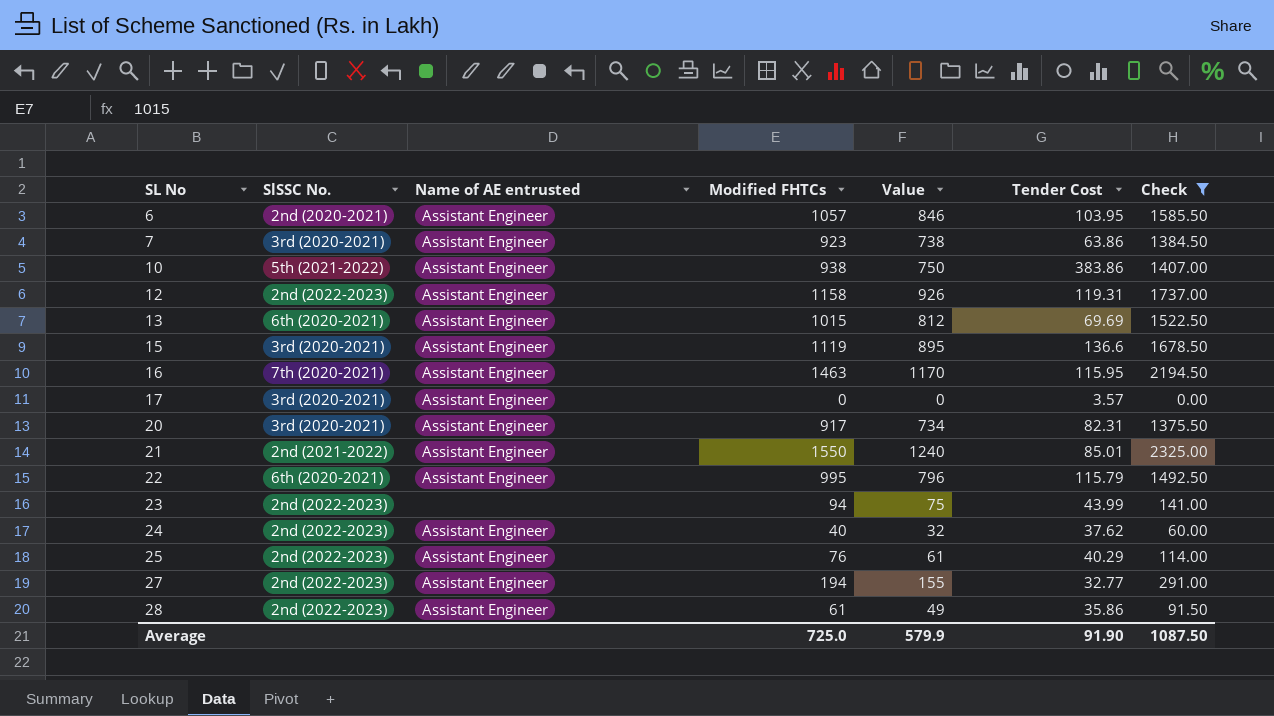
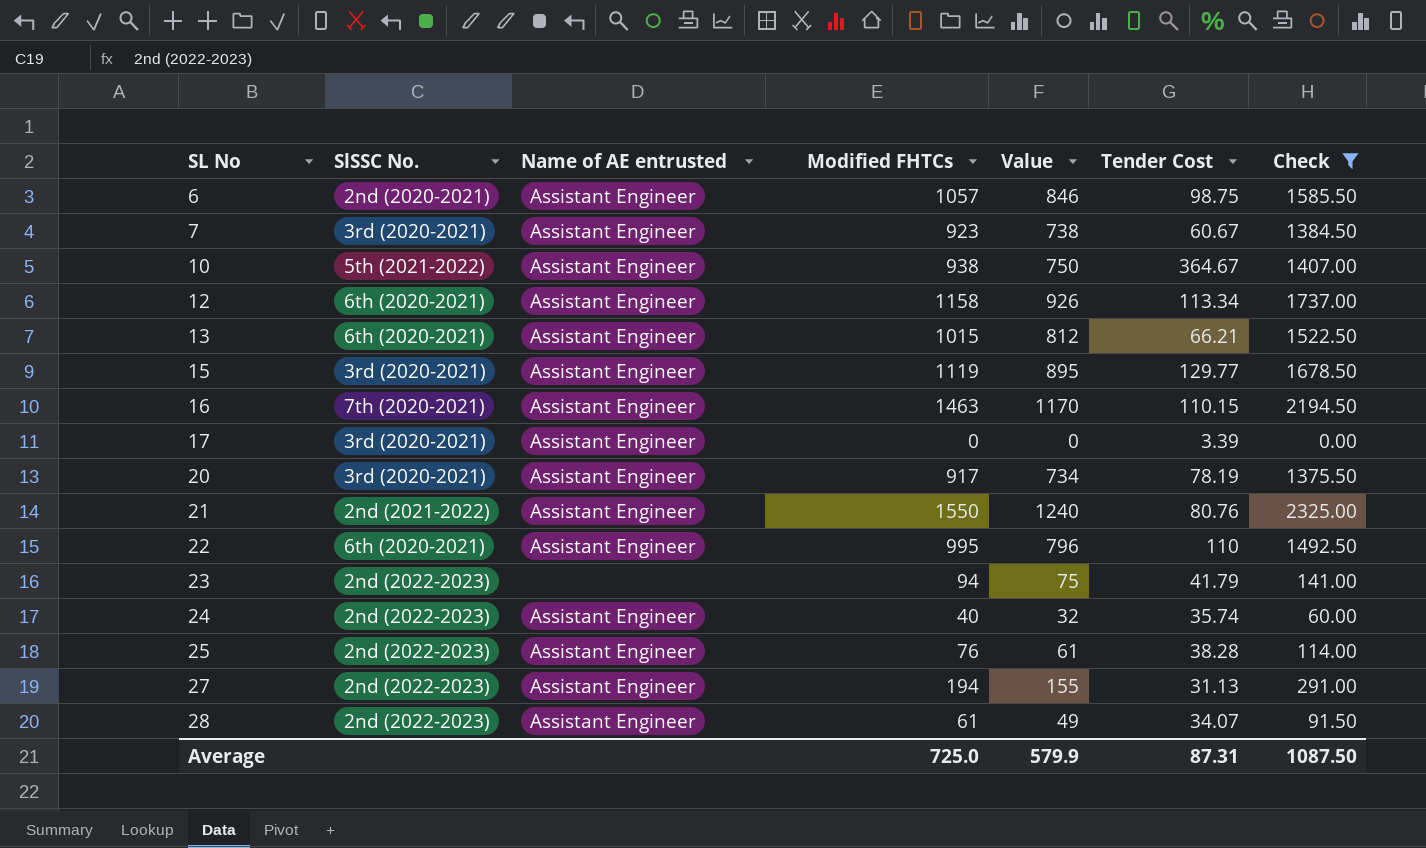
6 | Tender Cost: 103.95 -> 98.75
7 | Tender Cost: 63.86 -> 60.67
10 | Tender Cost: 383.86 -> 364.67
12 | SlSSC No.: 2nd (2022-2023) -> 6th (2020-2021)
12 | Tender Cost: 119.31 -> 113.34
13 | Tender Cost: 69.69 -> 66.21
15 | Tender Cost: 136.6 -> 129.77
16 | Tender Cost: 115.95 -> 110.15
17 | Tender Cost: 3.57 -> 3.39
20 | Tender Cost: 82.31 -> 78.19
21 | Tender Cost: 85.01 -> 80.76
22 | Tender Cost: 115.79 -> 110
23 | Tender Cost: 43.99 -> 41.79
24 | Tender Cost: 37.62 -> 35.74
25 | Tender Cost: 40.29 -> 38.28
27 | Tender Cost: 32.77 -> 31.13
28 | Tender Cost: 35.86 -> 34.07
Average | Tender Cost: 91.90 -> 87.31

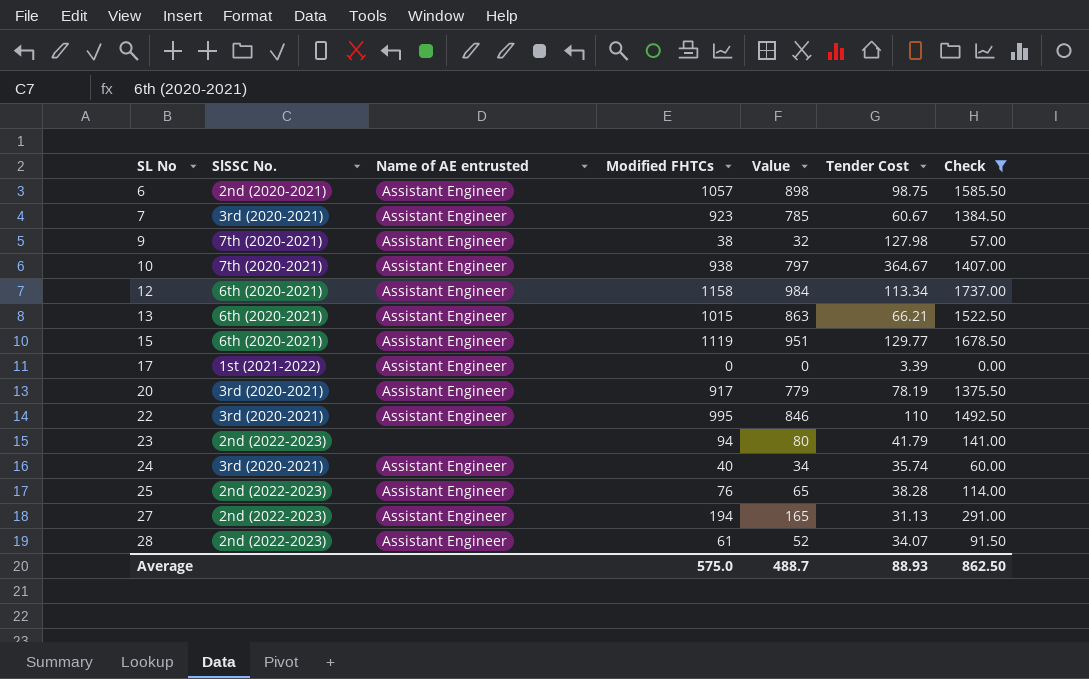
column Value | formula: [Modified FHTCs] * 0.8 -> [Modified FHTCs] * 0.85
row 16: 7th (2020-2021) | Assistant Engineer | 1463 | 1170 | 110.15 | 2194.50 -> none
row 21: 2nd (2021-2022) | Assistant Engineer | 1550 | 1240 | 80.76 | 2325.00 -> none
row 9: none -> 7th (2020-2021) | Assistant Engineer | 38 | 32 | 127.98 | 57.00
10 | SlSSC No.: 5th (2021-2022) -> 7th (2020-2021)
15 | SlSSC No.: 3rd (2020-2021) -> 6th (2020-2021)
17 | SlSSC No.: 3rd (2020-2021) -> 1st (2021-2022)
22 | SlSSC No.: 6th (2020-2021) -> 3rd (2020-2021)
24 | SlSSC No.: 2nd (2022-2023) -> 3rd (2020-2021)
Average | Modified FHTCs: 725.0 -> 575.0
Average | Value: 579.9 -> 488.7
Average | Tender Cost: 87.31 -> 88.93
Average | Check: 1087.50 -> 862.50

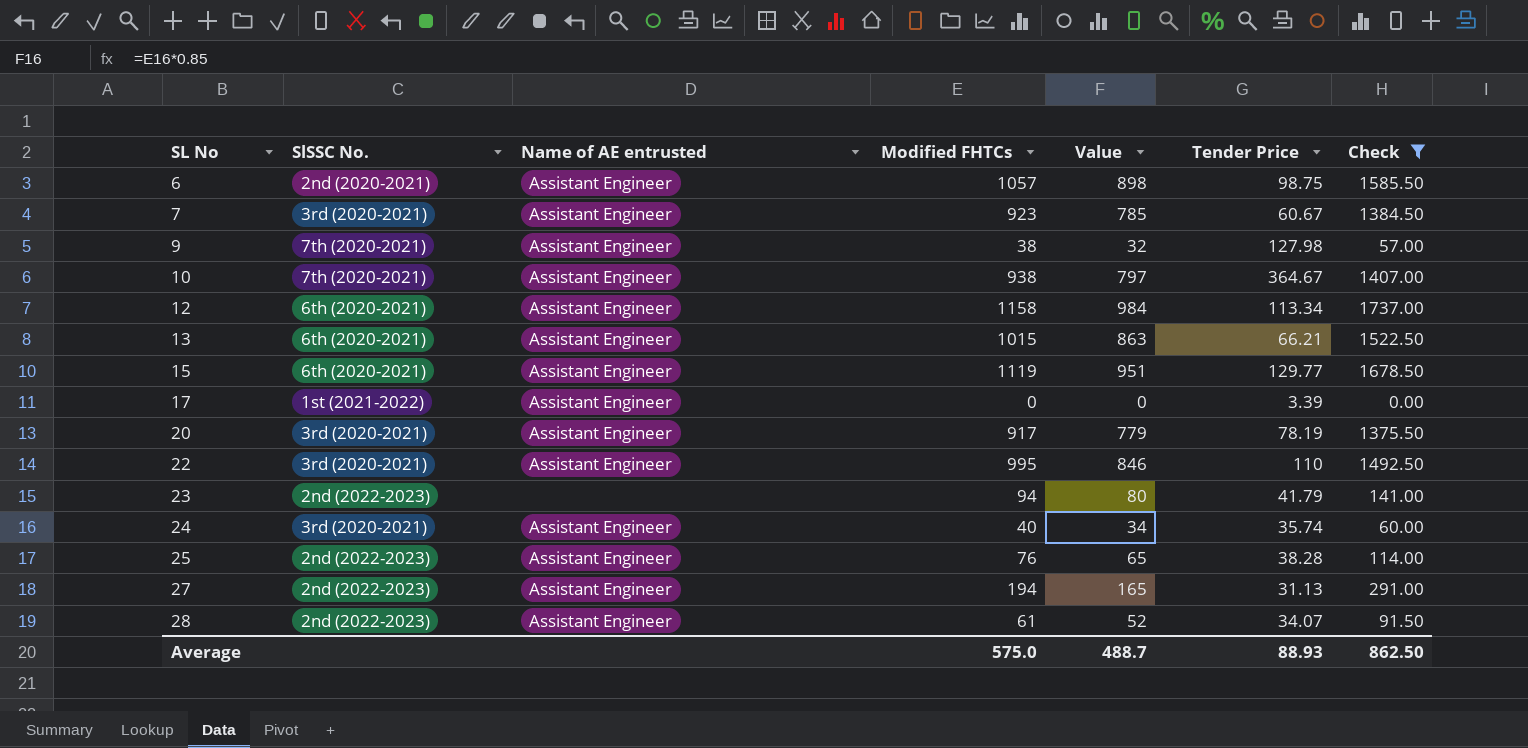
column name: Tender Cost -> Tender Price

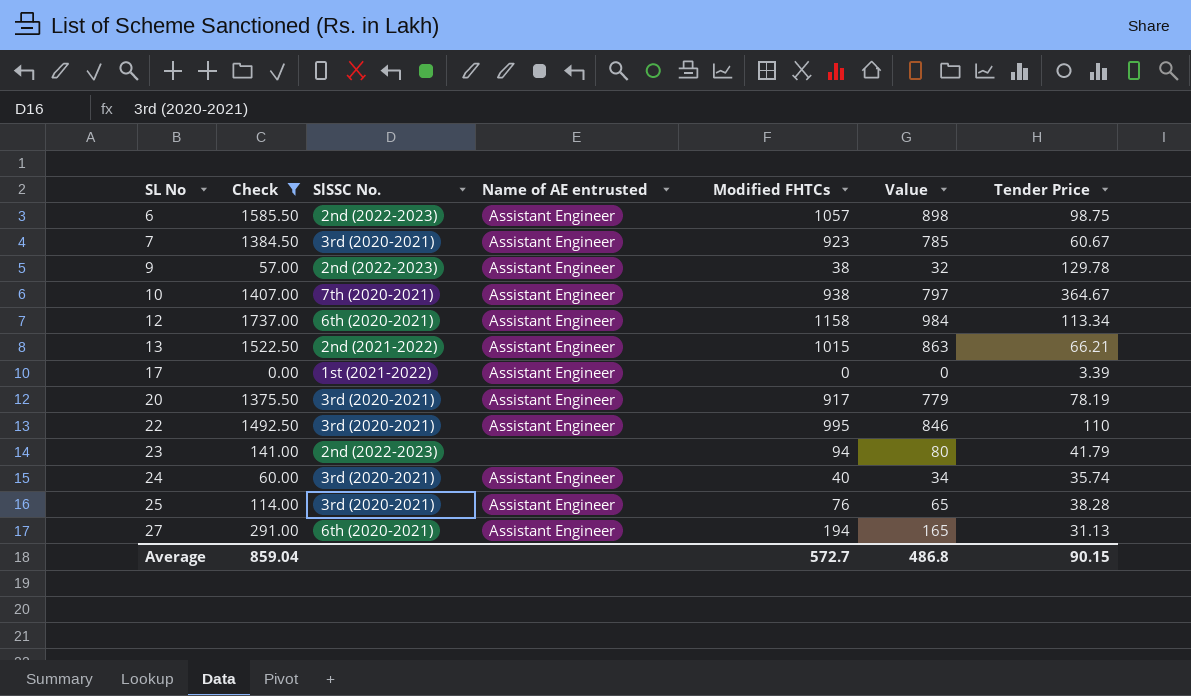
column Check | position: 7 -> 2
row 15: 6th (2020-2021) | Assistant Engineer | 1119 | 951 | 129.77 | 1678.50 -> none
row 28: 2nd (2022-2023) | Assistant Engineer | 61 | 52 | 34.07 | 91.50 -> none
6 | SlSSC No.: 2nd (2020-2021) -> 2nd (2022-2023)
9 | SlSSC No.: 7th (2020-2021) -> 2nd (2022-2023)
9 | Tender Price: 127.98 -> 129.78
13 | SlSSC No.: 6th (2020-2021) -> 2nd (2021-2022)
25 | SlSSC No.: 2nd (2022-2023) -> 3rd (2020-2021)
27 | SlSSC No.: 2nd (2022-2023) -> 6th (2020-2021)
Average | Check: 862.50 -> 859.04
Average | Modified FHTCs: 575.0 -> 572.7
Average | Value: 488.7 -> 486.8
Average | Tender Price: 88.93 -> 90.15

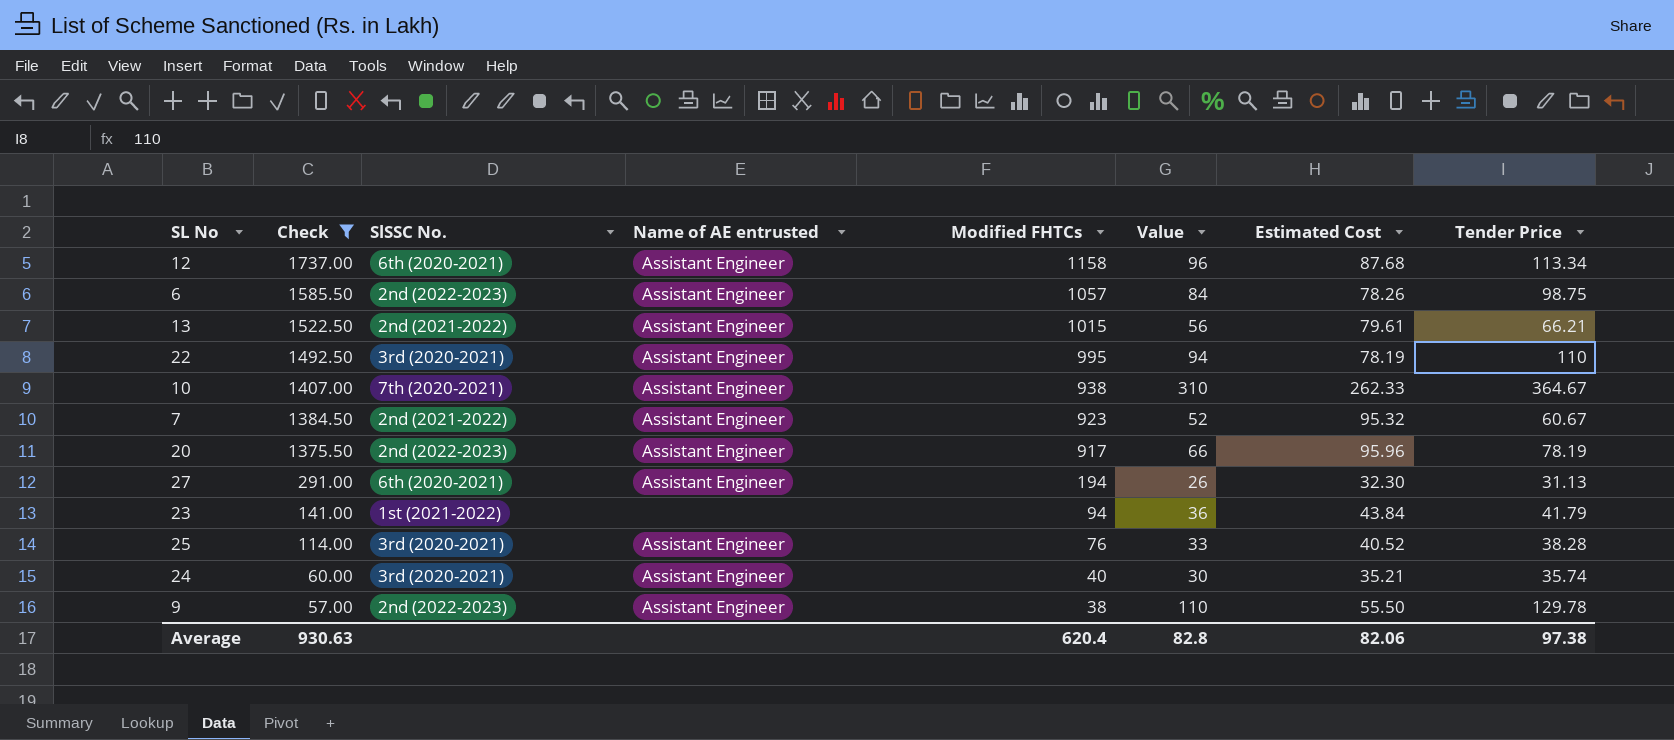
row order: SL No ascending -> Check descending
column Value | formula: [Modified FHTCs] * 0.85 -> [Tender Price] * 0.85
column Estimated Cost | position: none -> 7
row 17: 0.00 | 1st (2021-2022) | Assistant Engineer | 0 | 0 | 3.39 -> none
7 | SlSSC No.: 3rd (2020-2021) -> 2nd (2021-2022)
20 | SlSSC No.: 3rd (2020-2021) -> 2nd (2022-2023)
23 | SlSSC No.: 2nd (2022-2023) -> 1st (2021-2022)
Average | Check: 859.04 -> 930.63
Average | Modified FHTCs: 572.7 -> 620.4
Average | Value: 486.8 -> 82.8
Average | Tender Price: 90.15 -> 97.38

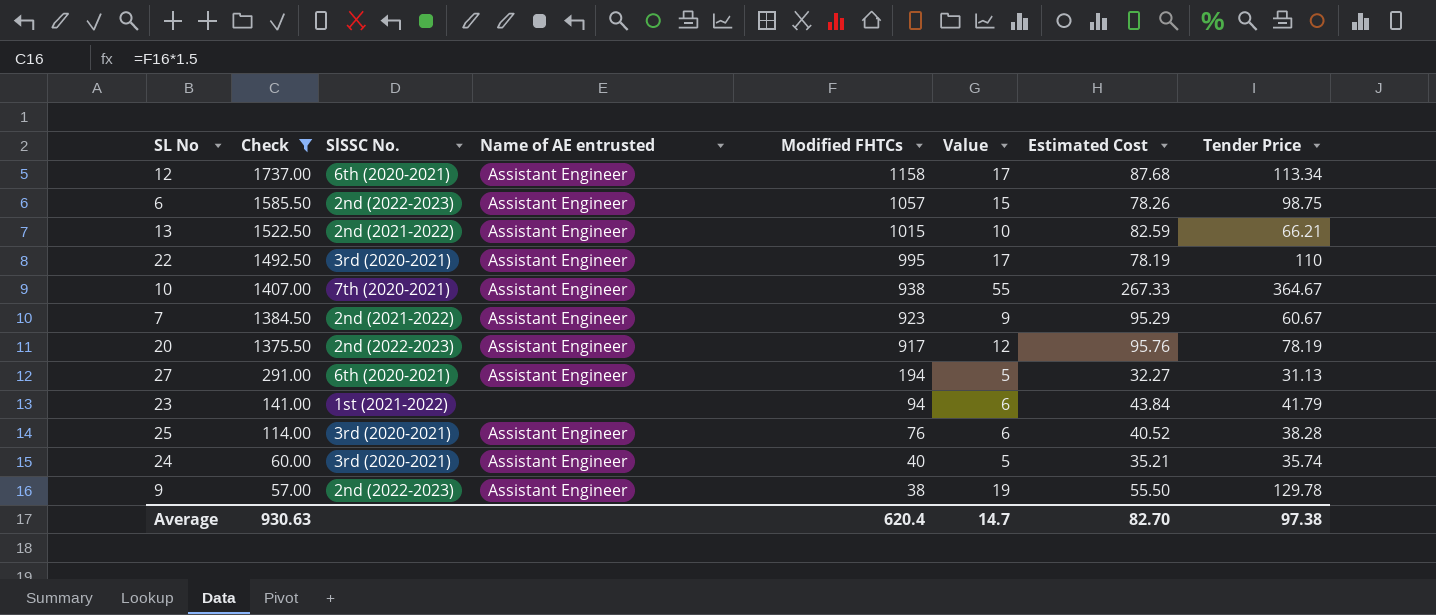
column Value | formula: [Tender Price] * 0.85 -> [Tender Price] * 0.15
13 | Estimated Cost: 79.61 -> 82.59
10 | Estimated Cost: 262.33 -> 267.33
7 | Estimated Cost: 95.32 -> 95.29
20 | Estimated Cost: 95.96 -> 95.76
27 | Estimated Cost: 32.30 -> 32.27
Average | Value: 82.8 -> 14.7
Average | Estimated Cost: 82.06 -> 82.70

